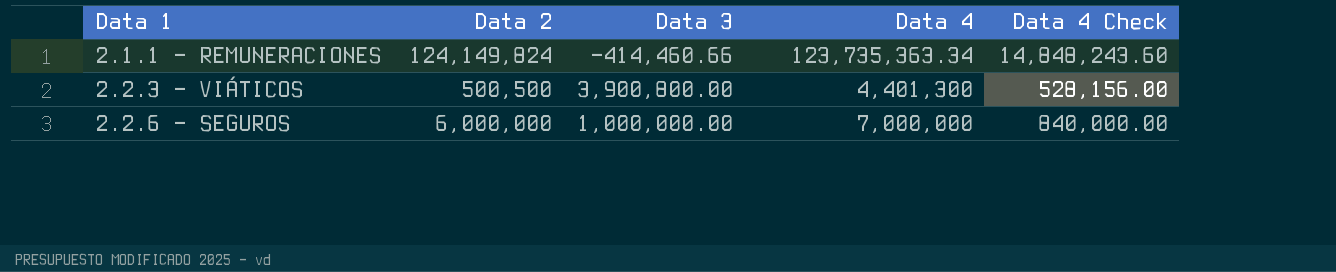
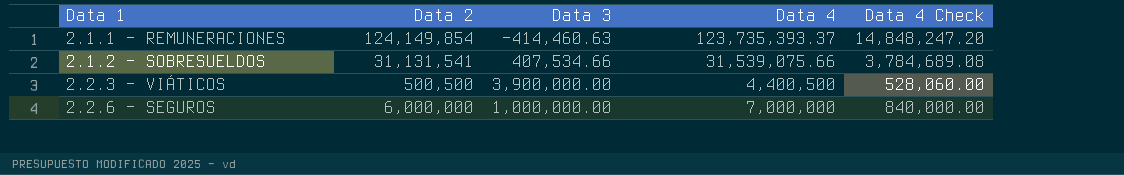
2.1.1 - REMUNERACIONES | Data 2: 124,149,824 -> 124,149,854
2.1.1 - REMUNERACIONES | Data 3: -414,460.66 -> -414,460.63
2.1.1 - REMUNERACIONES | Data 4: 123,735,363.34 -> 123,735,393.37
2.1.1 - REMUNERACIONES | Data 4 Check: 14,848,243.60 -> 14,848,247.20
row 2.1.2 - SOBRESUELDOS: none -> 31,131,541 | 407,534.66 | 31,539,075.66 | 3,784,689.08
2.2.3 - VIÁTICOS | Data 3: 3,900,800.00 -> 3,900,000.00
2.2.3 - VIÁTICOS | Data 4: 4,401,300 -> 4,400,500
2.2.3 - VIÁTICOS | Data 4 Check: 528,156.00 -> 528,060.00

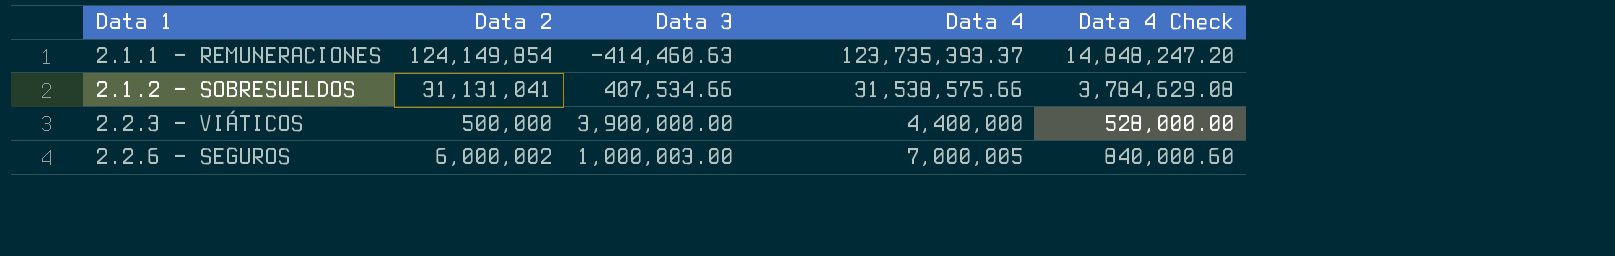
2.1.2 - SOBRESUELDOS | Data 2: 31,131,541 -> 31,131,041
2.1.2 - SOBRESUELDOS | Data 4: 31,539,075.66 -> 31,538,575.66
2.1.2 - SOBRESUELDOS | Data 4 Check: 3,784,689.08 -> 3,784,629.08
2.2.3 - VIÁTICOS | Data 2: 500,500 -> 500,000
2.2.3 - VIÁTICOS | Data 4: 4,400,500 -> 4,400,000
2.2.3 - VIÁTICOS | Data 4 Check: 528,060.00 -> 528,000.00
2.2.6 - SEGUROS | Data 2: 6,000,000 -> 6,000,002
2.2.6 - SEGUROS | Data 3: 1,000,000.00 -> 1,000,003.00
2.2.6 - SEGUROS | Data 4: 7,000,000 -> 7,000,005
2.2.6 - SEGUROS | Data 4 Check: 840,000.00 -> 840,000.60

